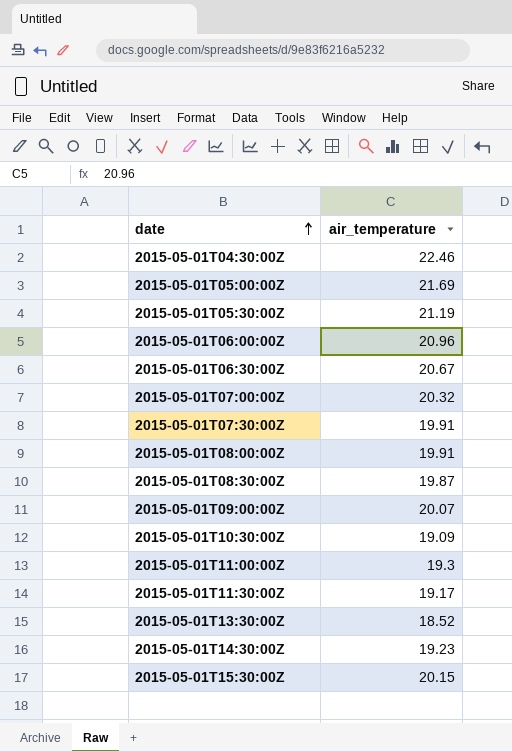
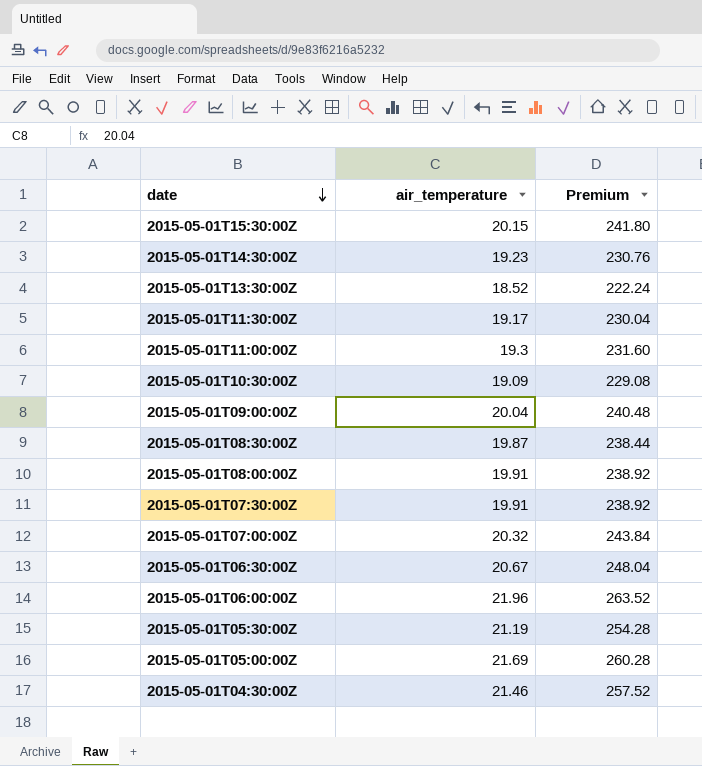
row order: date ascending -> date descending
column Premium | formula: none -> [air_temperature] * 12
2015-05-01T09:00:00Z | air_temperature: 20.07 -> 20.04
2015-05-01T06:00:00Z | air_temperature: 20.96 -> 21.96
2015-05-01T04:30:00Z | air_temperature: 22.46 -> 21.46

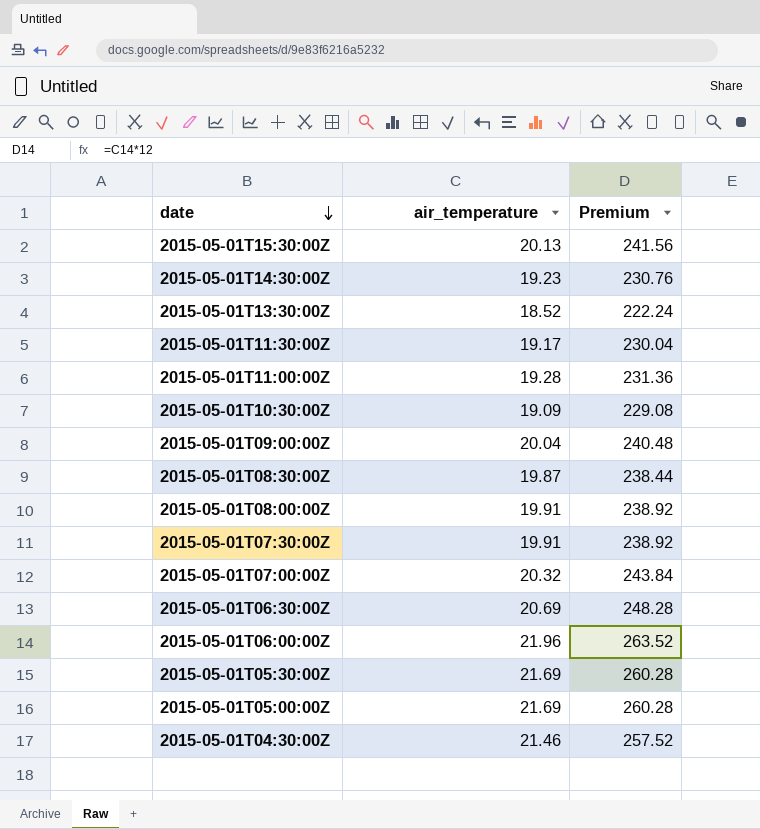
2015-05-01T15:30:00Z | air_temperature: 20.15 -> 20.13
2015-05-01T15:30:00Z | Premium: 241.80 -> 241.56
2015-05-01T11:00:00Z | air_temperature: 19.3 -> 19.28
2015-05-01T11:00:00Z | Premium: 231.60 -> 231.36
2015-05-01T06:30:00Z | air_temperature: 20.67 -> 20.69
2015-05-01T06:30:00Z | Premium: 248.04 -> 248.28
2015-05-01T05:30:00Z | air_temperature: 21.19 -> 21.69
2015-05-01T05:30:00Z | Premium: 254.28 -> 260.28

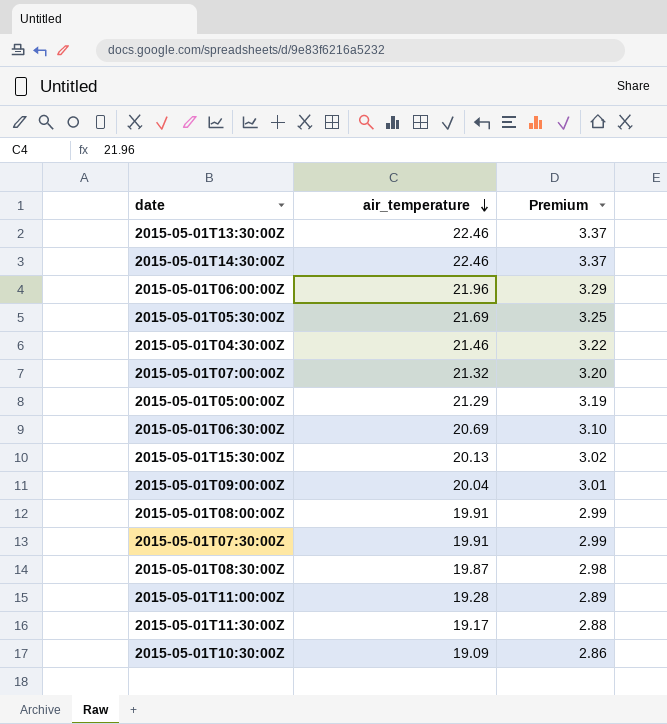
row order: date descending -> air_temperature descending
column Premium | formula: [air_temperature] * 12 -> [air_temperature] * 0.15
2015-05-01T13:30:00Z | air_temperature: 18.52 -> 22.46
2015-05-01T14:30:00Z | air_temperature: 19.23 -> 22.46
2015-05-01T07:00:00Z | air_temperature: 20.32 -> 21.32
2015-05-01T05:00:00Z | air_temperature: 21.69 -> 21.29

